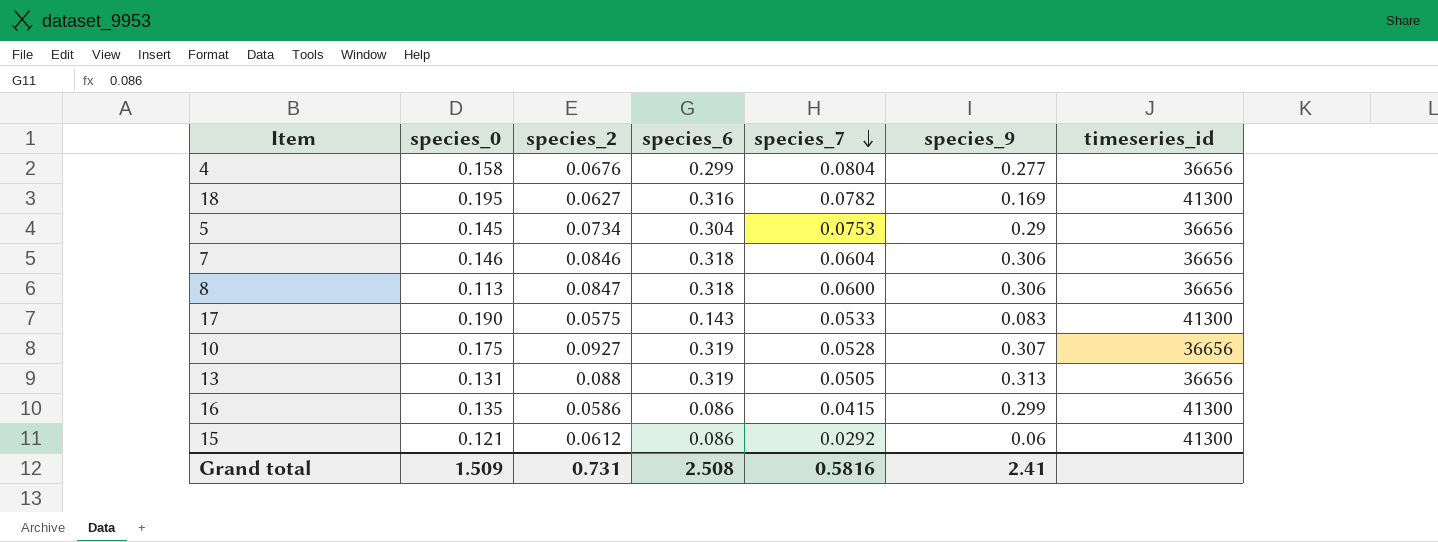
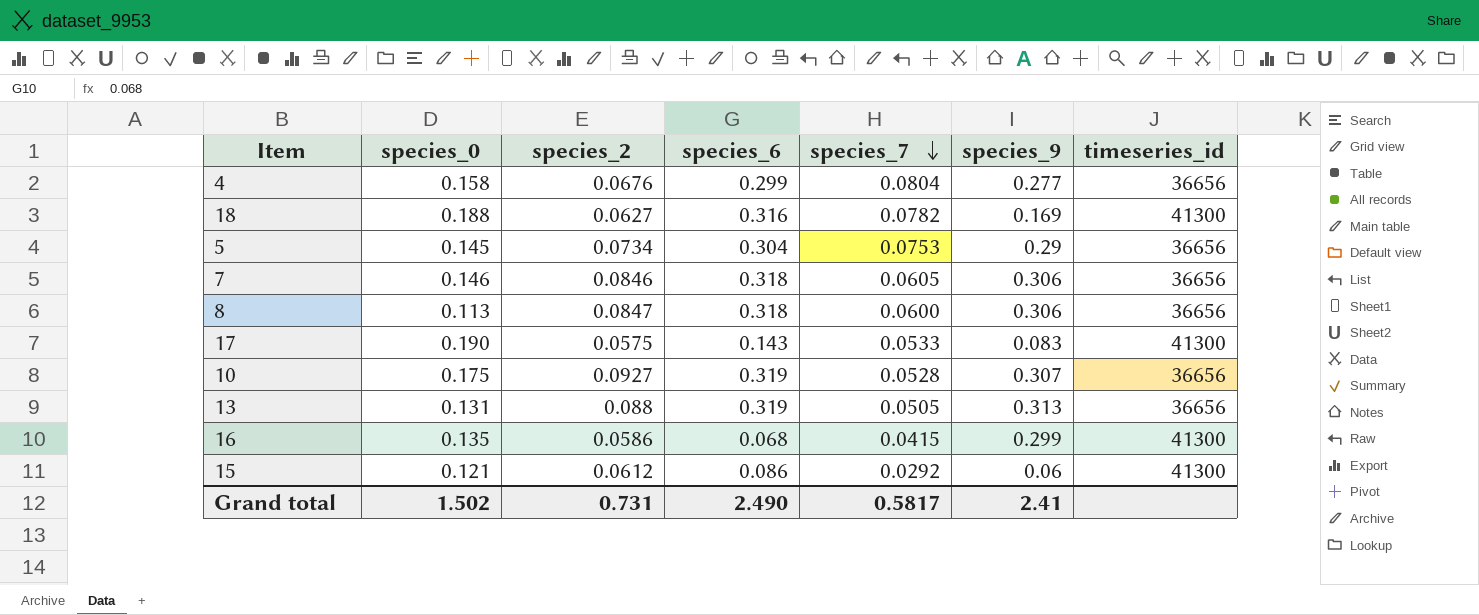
18 | species_0: 0.195 -> 0.188
7 | species_7: 0.0604 -> 0.0605
16 | species_6: 0.086 -> 0.068
Grand total | species_0: 1.509 -> 1.502
Grand total | species_6: 2.508 -> 2.490
Grand total | species_7: 0.5816 -> 0.5817

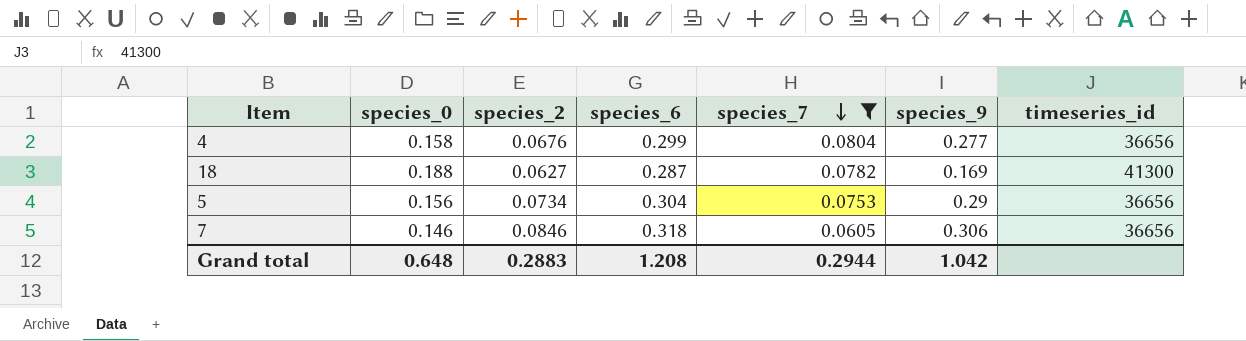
filter: none -> species_7 >= 0.0605
18 | species_6: 0.316 -> 0.287
5 | species_0: 0.145 -> 0.156
Grand total | species_0: 1.502 -> 0.648
Grand total | species_2: 0.731 -> 0.2883
Grand total | species_6: 2.490 -> 1.208
Grand total | species_7: 0.5817 -> 0.2944
Grand total | species_9: 2.41 -> 1.042

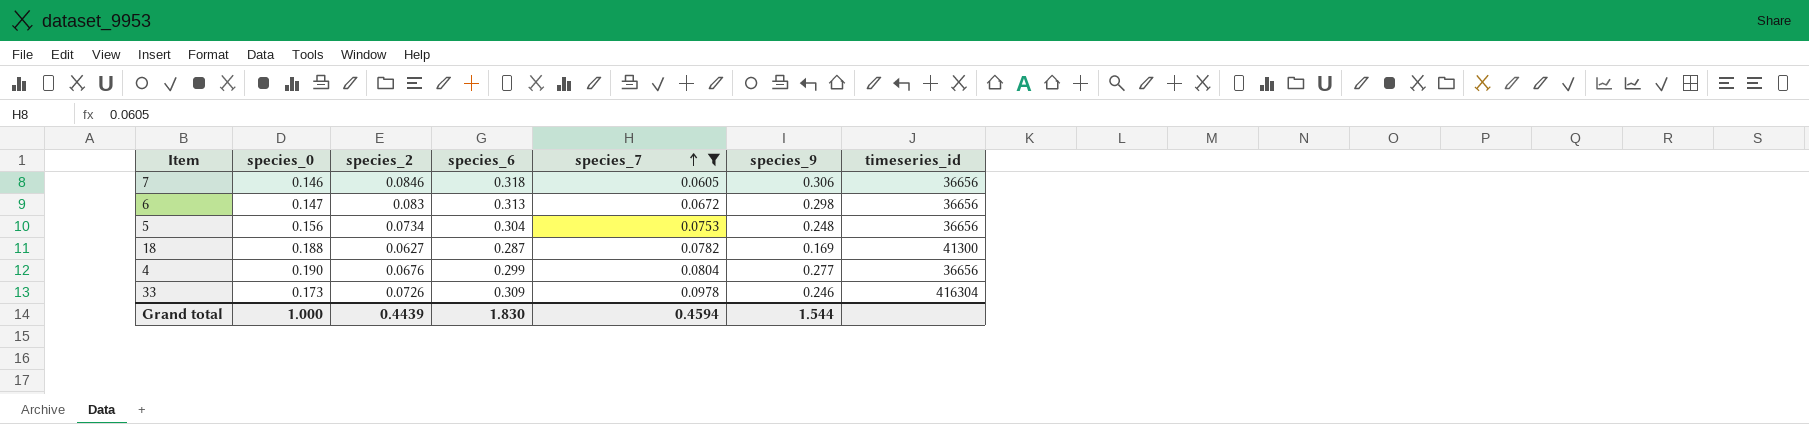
row order: species_7 descending -> species_7 ascending
row 6: none -> 0.147 | 0.083 | 0.313 | 0.0672 | 0.298 | 36656
5 | species_9: 0.29 -> 0.248
4 | species_0: 0.158 -> 0.190
row 33: none -> 0.173 | 0.0726 | 0.309 | 0.0978 | 0.246 | 416304
Grand total | species_0: 0.648 -> 1.000
Grand total | species_2: 0.2883 -> 0.4439
Grand total | species_6: 1.208 -> 1.830
Grand total | species_7: 0.2944 -> 0.4594
Grand total | species_9: 1.042 -> 1.544

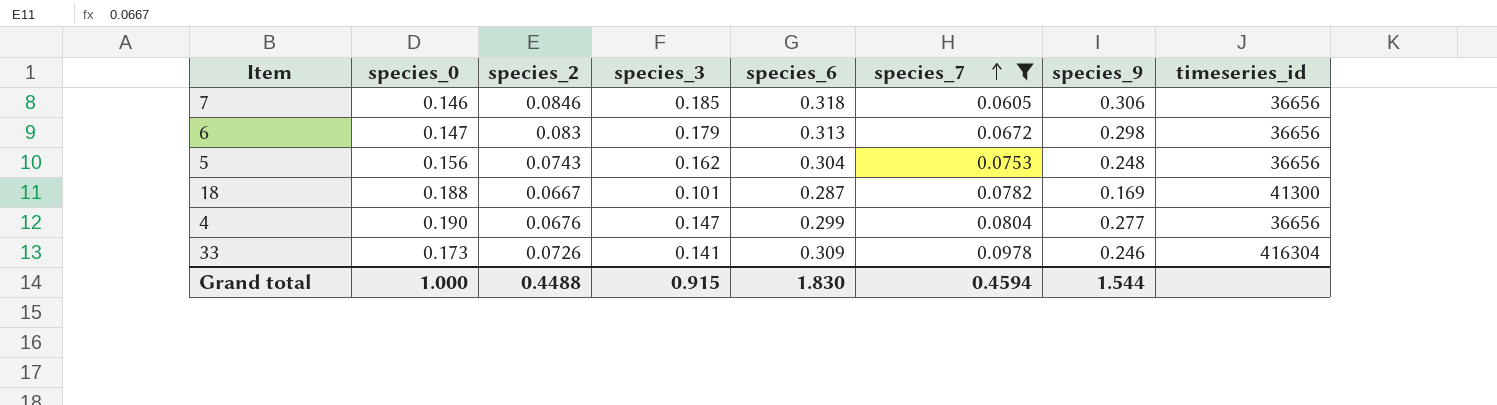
column species_3 | position: none -> 4
5 | species_2: 0.0734 -> 0.0743
18 | species_2: 0.0627 -> 0.0667
Grand total | species_2: 0.4439 -> 0.4488

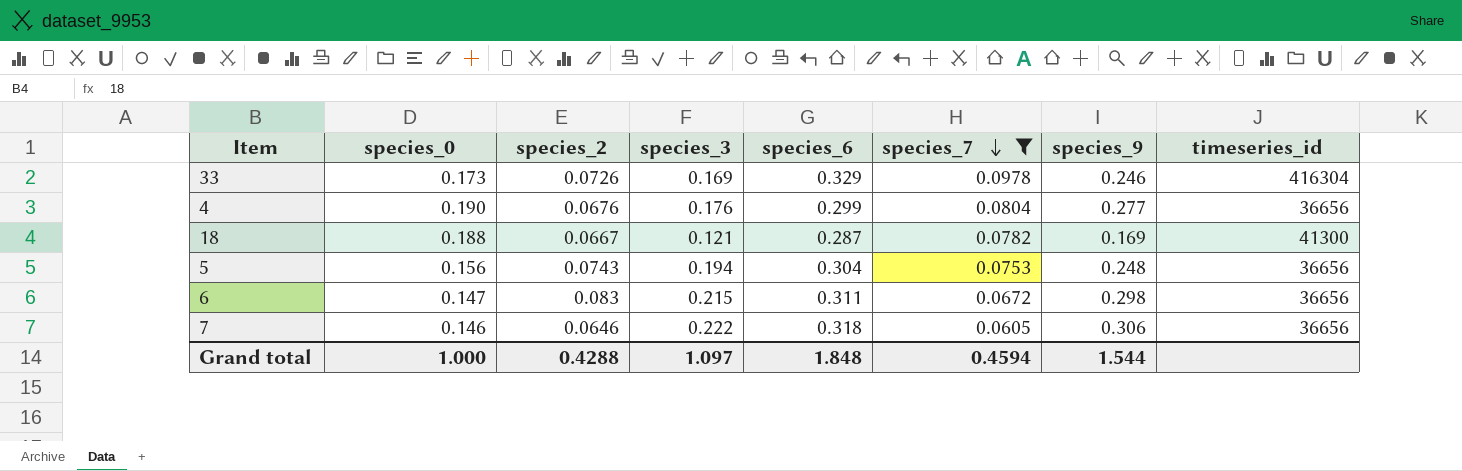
row order: species_7 ascending -> species_7 descending
33 | species_3: 0.141 -> 0.169
33 | species_6: 0.309 -> 0.329
4 | species_3: 0.147 -> 0.176
18 | species_3: 0.101 -> 0.121
5 | species_3: 0.162 -> 0.194
6 | species_3: 0.179 -> 0.215
6 | species_6: 0.313 -> 0.311
7 | species_2: 0.0846 -> 0.0646
7 | species_3: 0.185 -> 0.222
Grand total | species_2: 0.4488 -> 0.4288
Grand total | species_3: 0.915 -> 1.097
Grand total | species_6: 1.830 -> 1.848

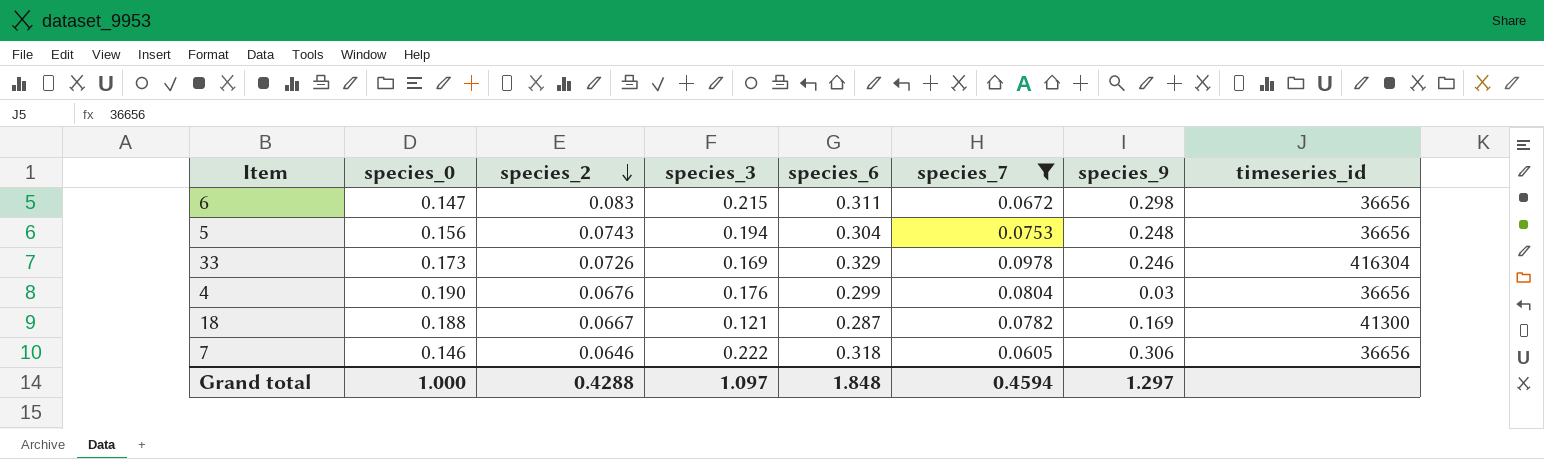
row order: species_7 descending -> species_2 descending
4 | species_9: 0.277 -> 0.03
Grand total | species_9: 1.544 -> 1.297

